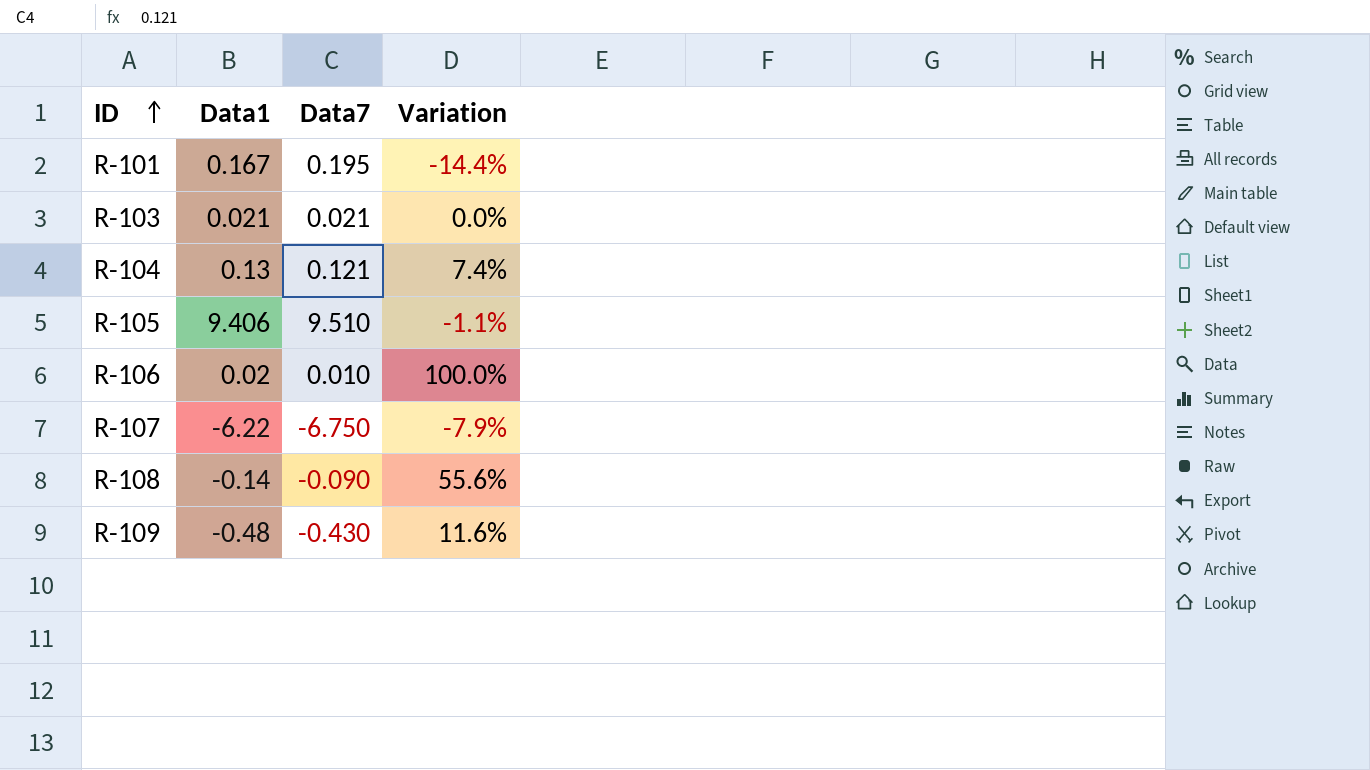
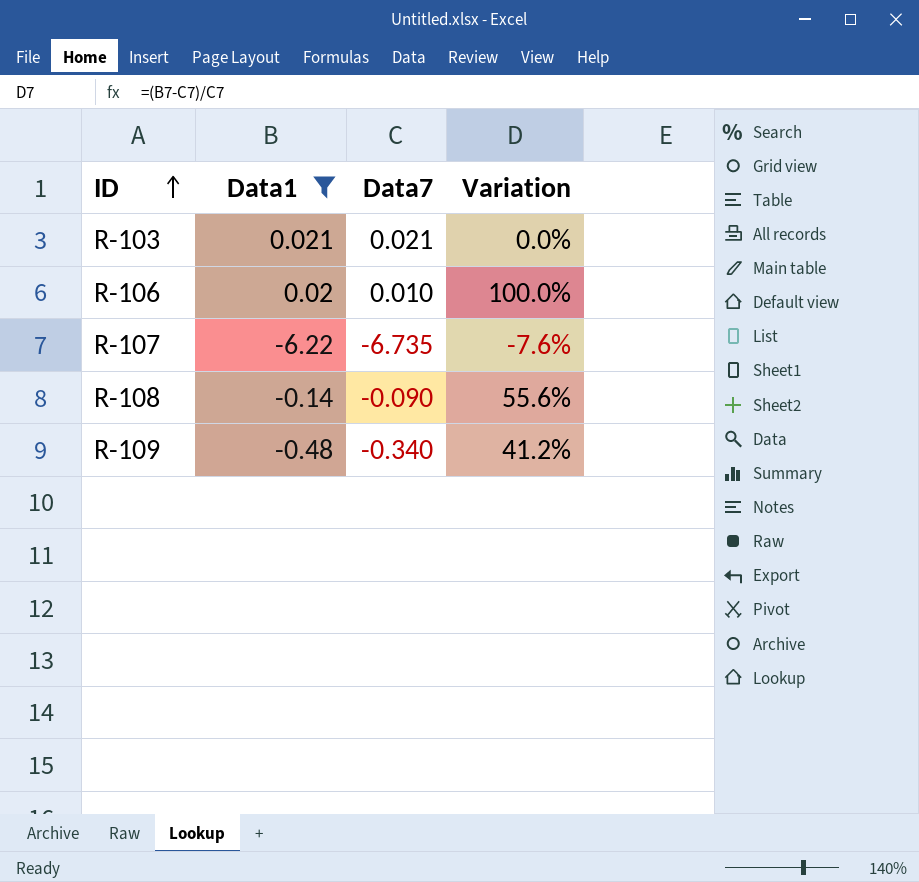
filter: none -> Data1 <= 0.021
R-107 | Data7: -6.750 -> -6.735
R-107 | Variation: -7.9% -> -7.6%
R-109 | Data7: -0.430 -> -0.340
R-109 | Variation: 11.6% -> 41.2%

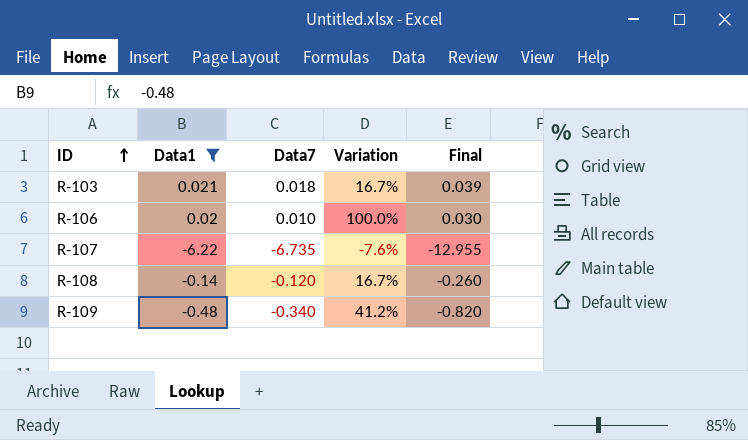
column Final | formula: none -> [Data1] + [Data7]
R-103 | Data7: 0.021 -> 0.018
R-103 | Variation: 0.0% -> 16.7%
R-108 | Data7: -0.090 -> -0.120
R-108 | Variation: 55.6% -> 16.7%

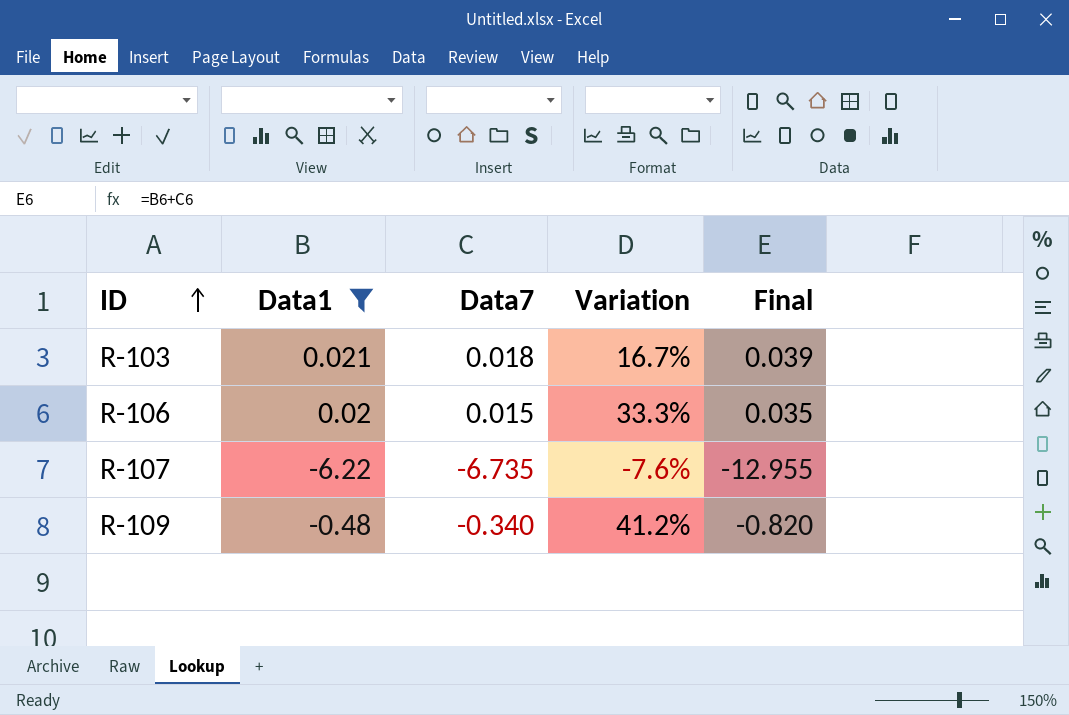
row R-108: -0.14 | -0.120 | 16.7% | -0.260 -> none
R-106 | Data7: 0.010 -> 0.015
R-106 | Variation: 100.0% -> 33.3%
R-106 | Final: 0.030 -> 0.035

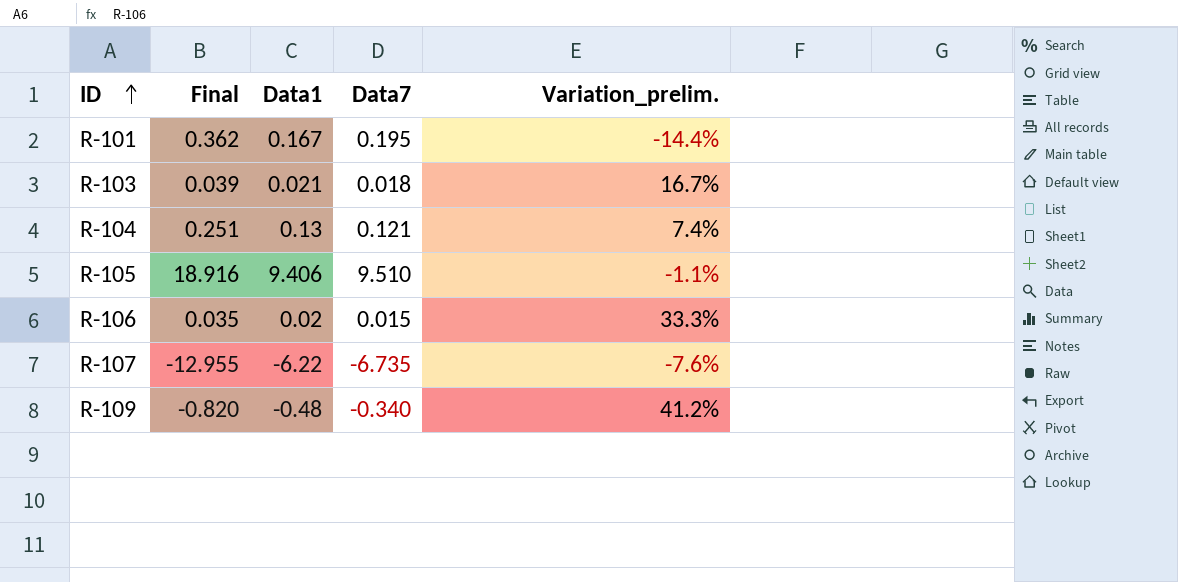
filter: Data1 <= 0.021 -> none
column Final | position: 5 -> 2
column name: Variation -> Variation_prelim.

